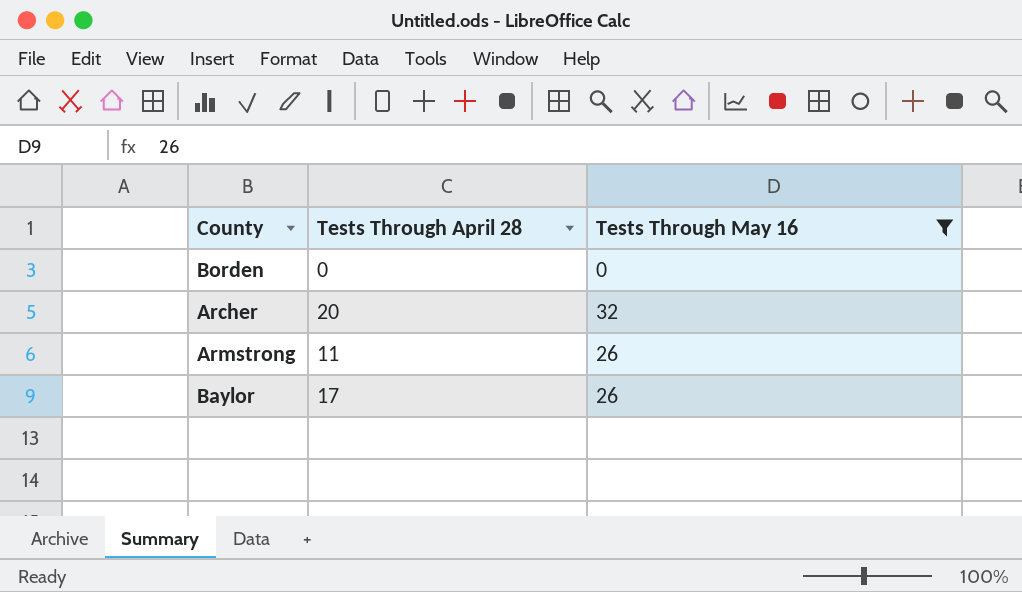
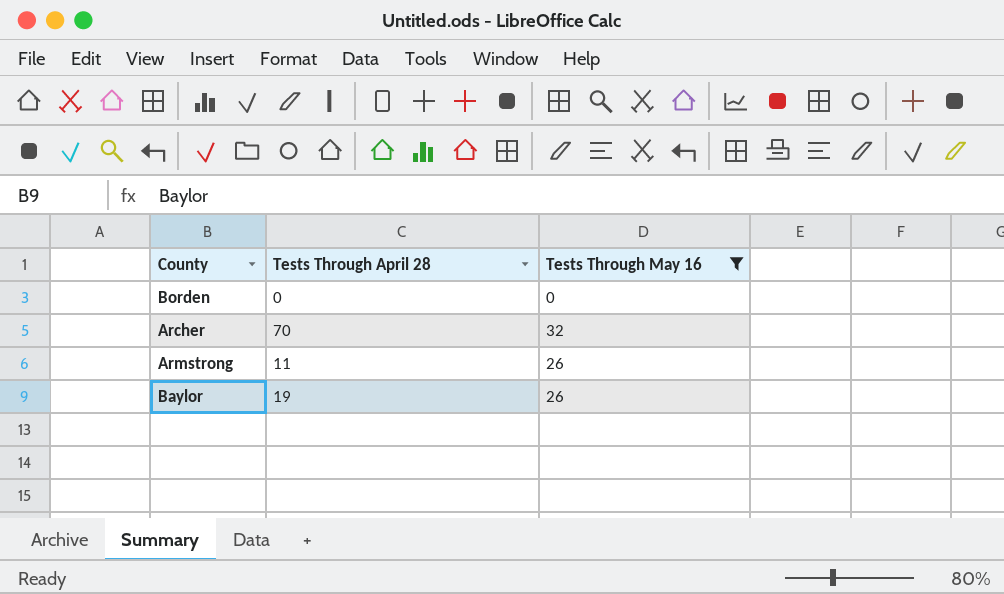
Archer | Tests Through April 28: 20 -> 70
Baylor | Tests Through April 28: 17 -> 19

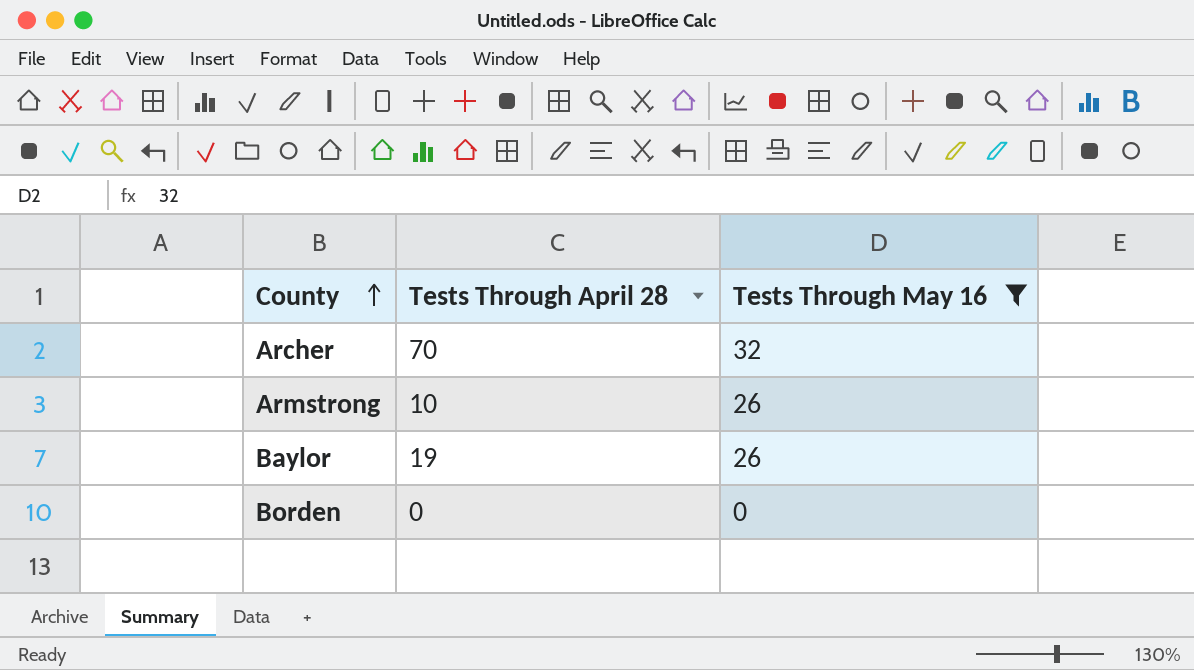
row order: none -> County ascending
Armstrong | Tests Through April 28: 11 -> 10

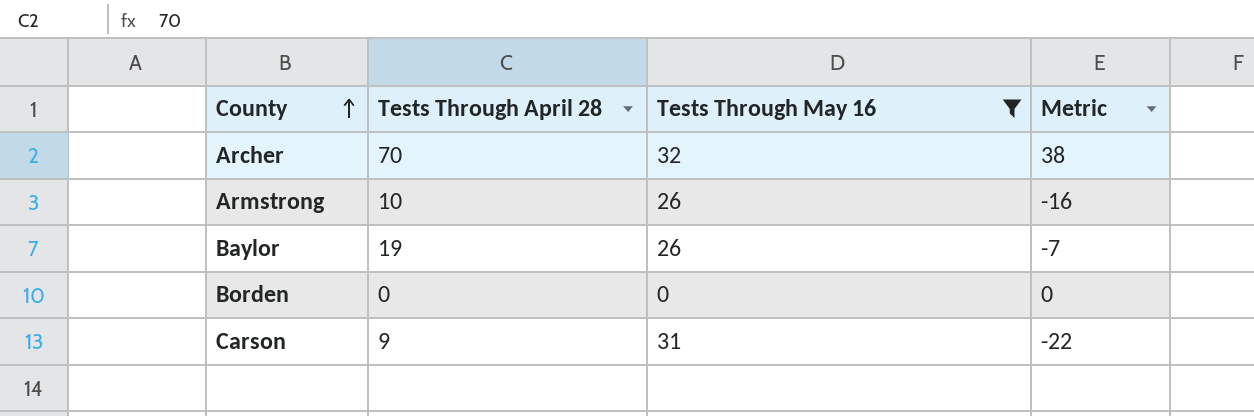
column Metric | formula: none -> [Tests Through April 28] - [Tests Through May 16]
row Carson: none -> 9 | 31 | -22

